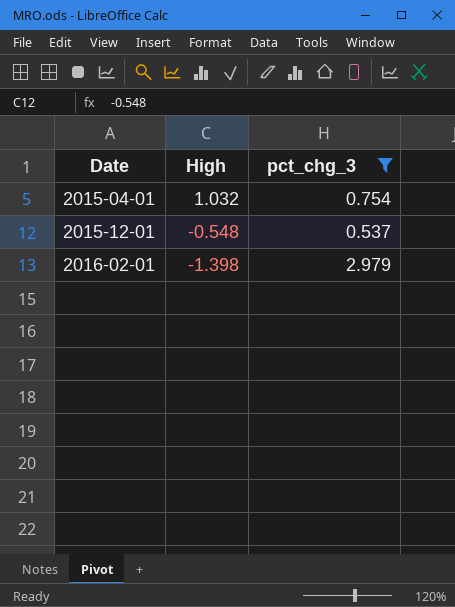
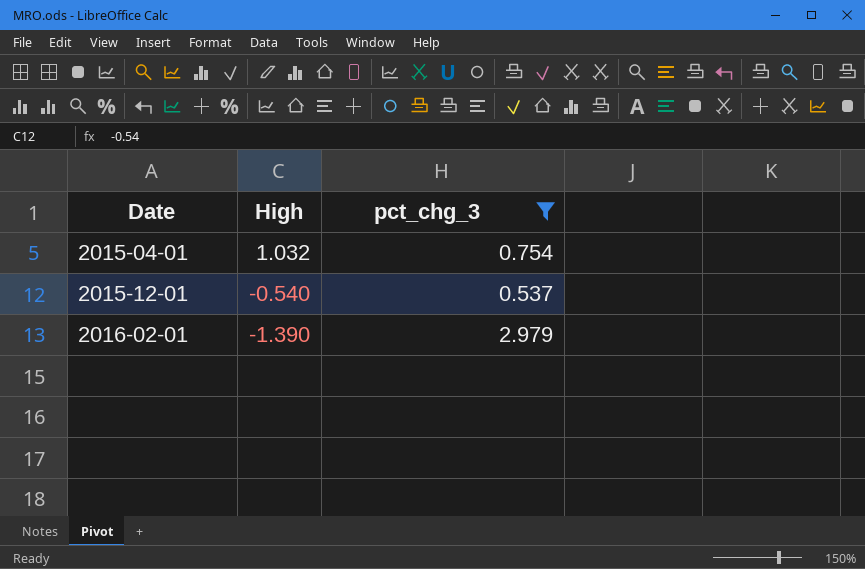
2015-12-01 | High: -0.548 -> -0.540
2016-02-01 | High: -1.398 -> -1.390

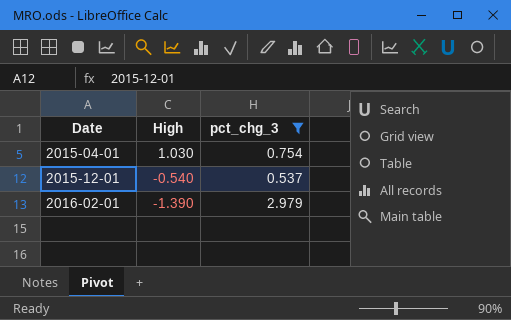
2015-04-01 | High: 1.032 -> 1.030

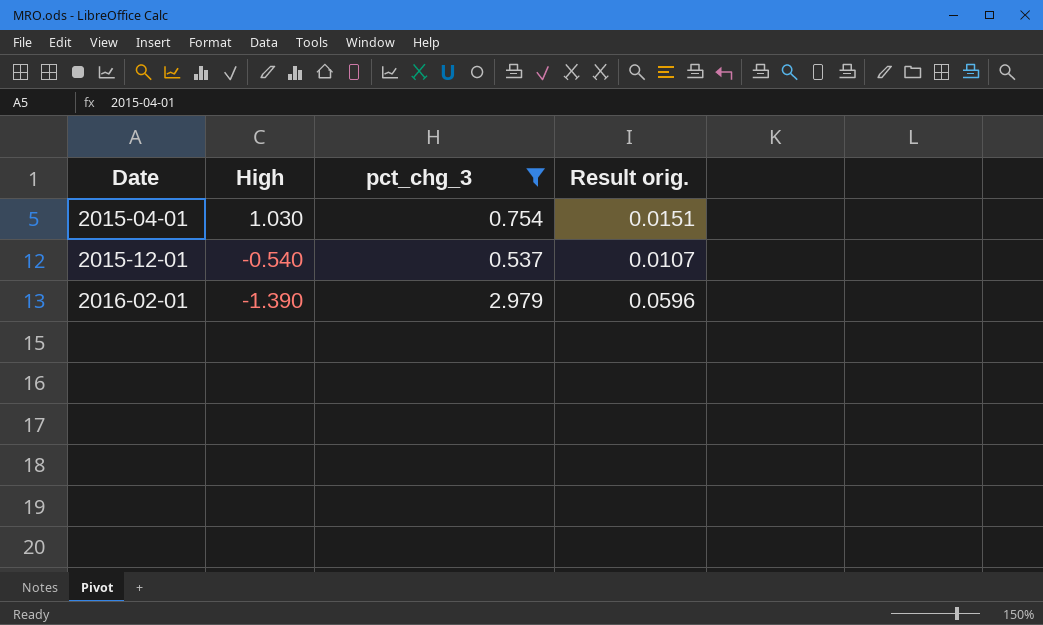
column Result orig. | formula: none -> [pct_chg_3] * 0.02

